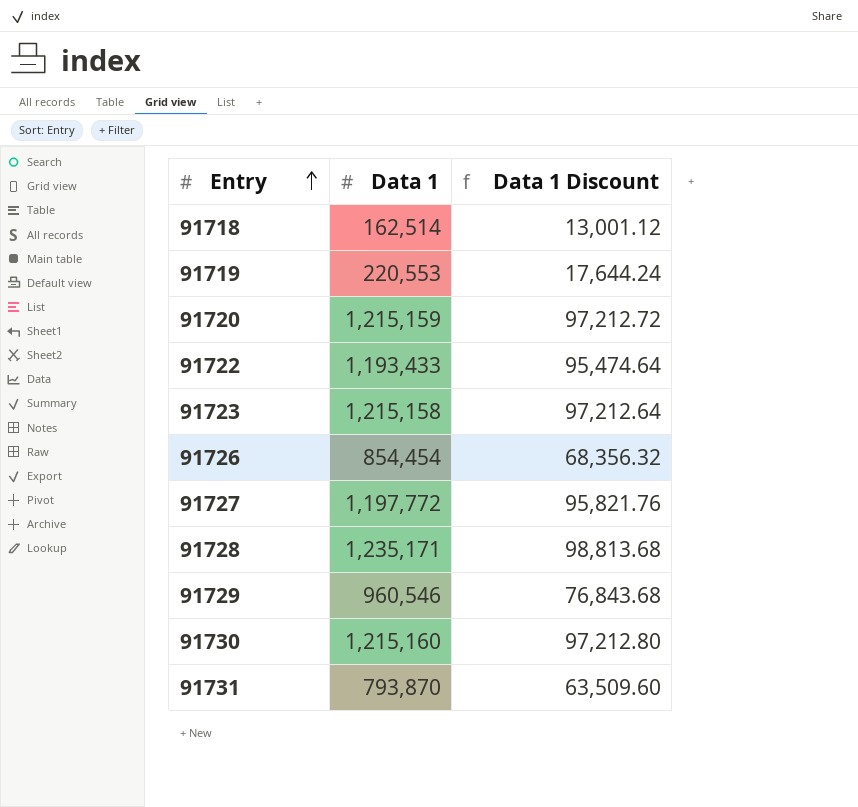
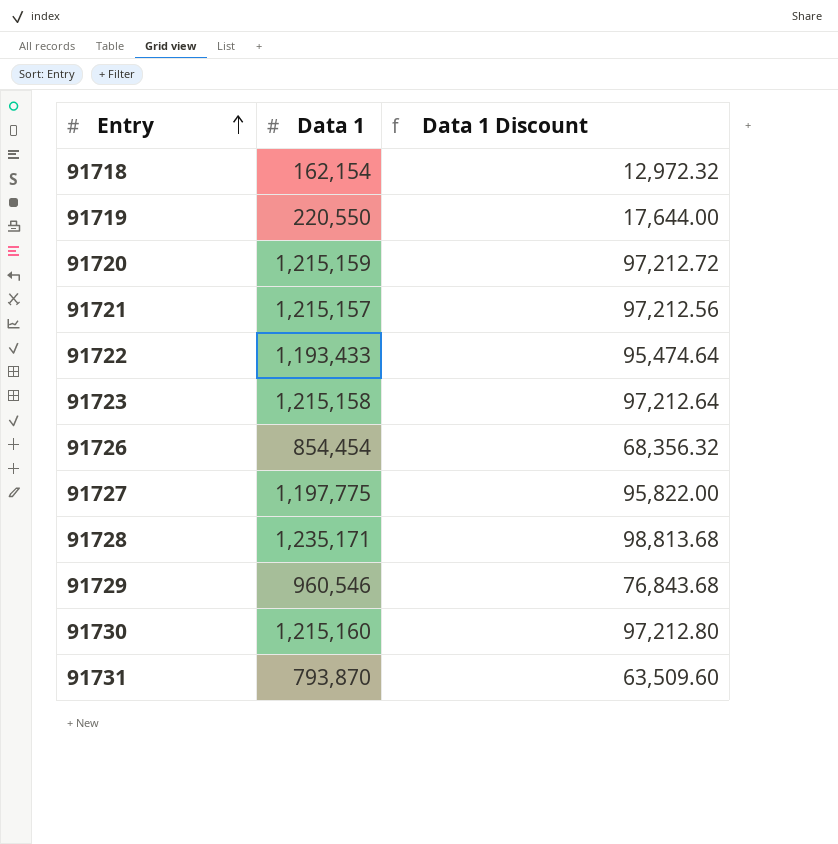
91718 | Data 1: 162,514 -> 162,154
91718 | Data 1 Discount: 13,001.12 -> 12,972.32
91719 | Data 1: 220,553 -> 220,550
91719 | Data 1 Discount: 17,644.24 -> 17,644.00
row 91721: none -> 1,215,157 | 97,212.56
91727 | Data 1: 1,197,772 -> 1,197,775
91727 | Data 1 Discount: 95,821.76 -> 95,822.00

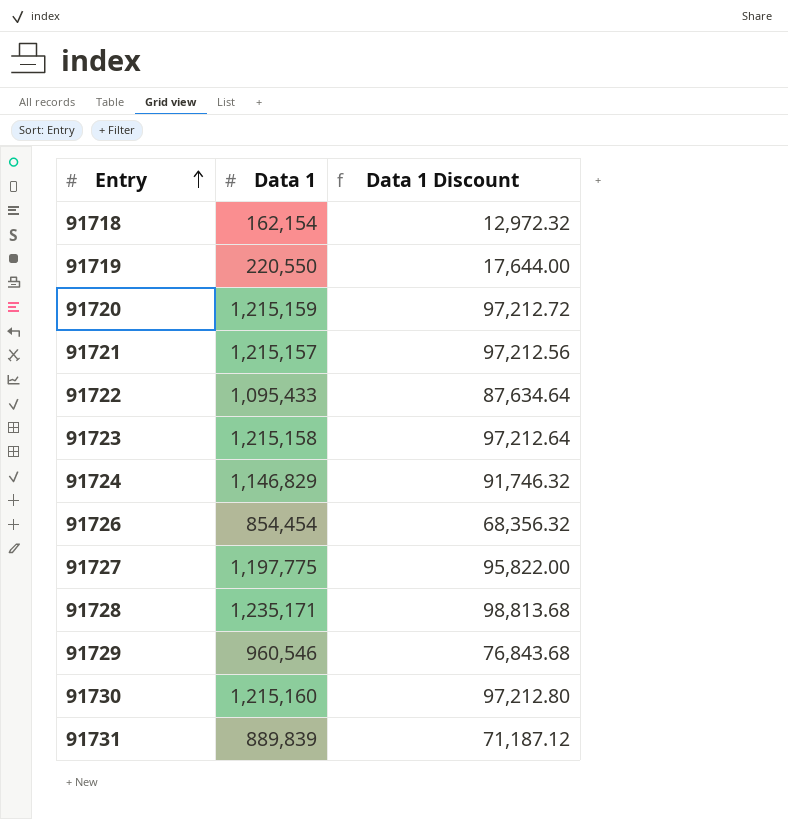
91722 | Data 1: 1,193,433 -> 1,095,433
91722 | Data 1 Discount: 95,474.64 -> 87,634.64
row 91724: none -> 1,146,829 | 91,746.32
91731 | Data 1: 793,870 -> 889,839
91731 | Data 1 Discount: 63,509.60 -> 71,187.12

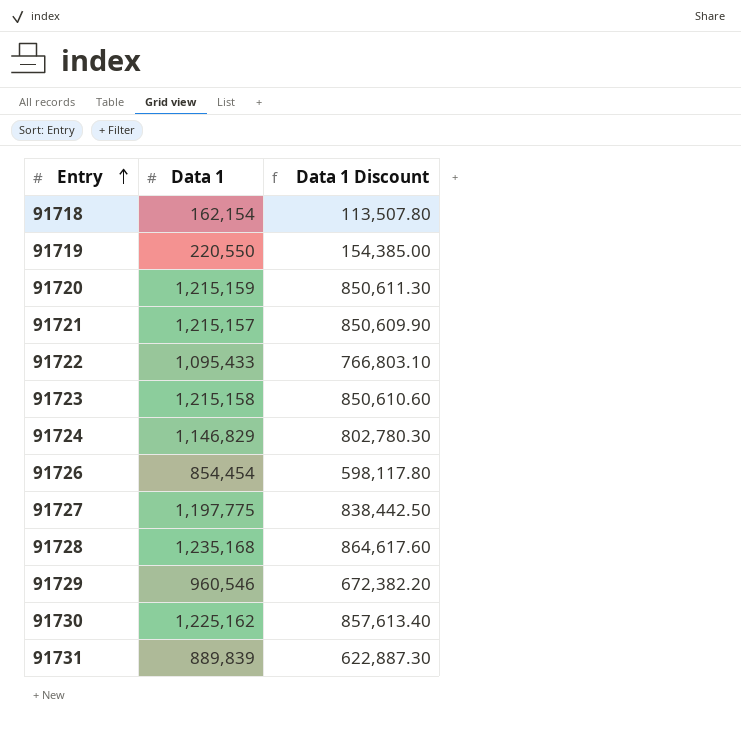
column Data 1 Discount | formula: [Data 1] * 0.08 -> [Data 1] * 0.7
91728 | Data 1: 1,235,171 -> 1,235,168
91730 | Data 1: 1,215,160 -> 1,225,162

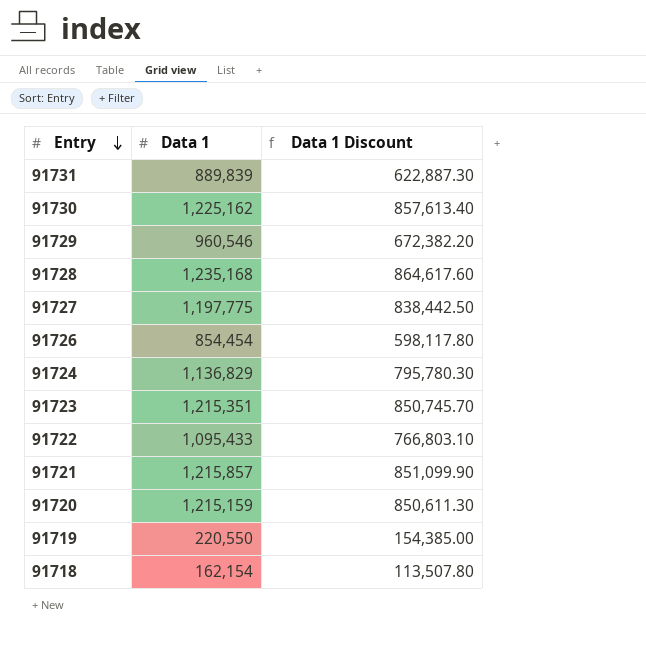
row order: Entry ascending -> Entry descending
91724 | Data 1: 1,146,829 -> 1,136,829
91724 | Data 1 Discount: 802,780.30 -> 795,780.30
91723 | Data 1: 1,215,158 -> 1,215,351
91723 | Data 1 Discount: 850,610.60 -> 850,745.70
91721 | Data 1: 1,215,157 -> 1,215,857
91721 | Data 1 Discount: 850,609.90 -> 851,099.90

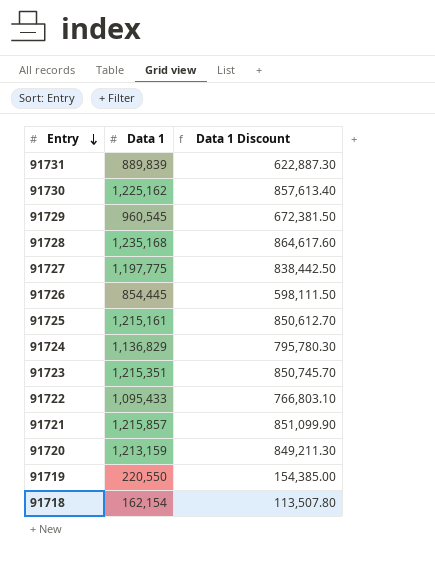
91729 | Data 1: 960,546 -> 960,545
91729 | Data 1 Discount: 672,382.20 -> 672,381.50
91726 | Data 1: 854,454 -> 854,445
91726 | Data 1 Discount: 598,117.80 -> 598,111.50
row 91725: none -> 1,215,161 | 850,612.70
91720 | Data 1: 1,215,159 -> 1,213,159
91720 | Data 1 Discount: 850,611.30 -> 849,211.30

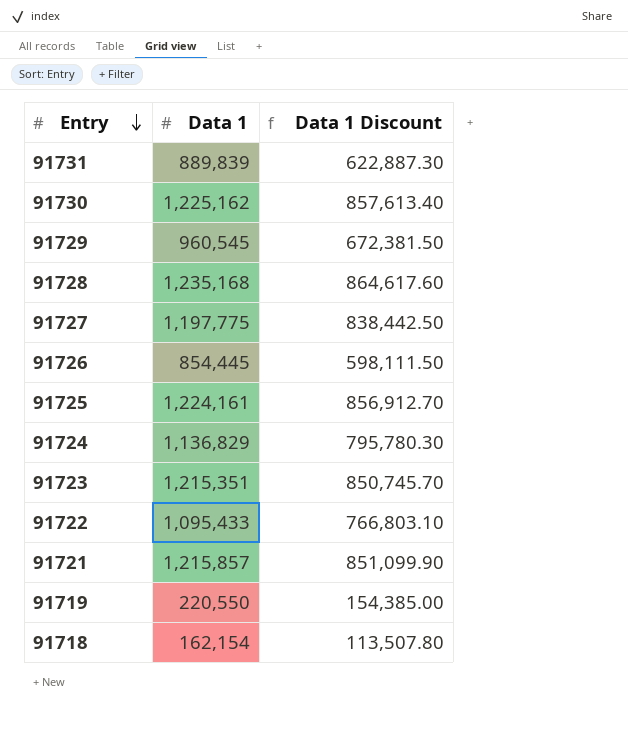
row 91720: 1,213,159 | 849,211.30 -> none
91725 | Data 1: 1,215,161 -> 1,224,161
91725 | Data 1 Discount: 850,612.70 -> 856,912.70

